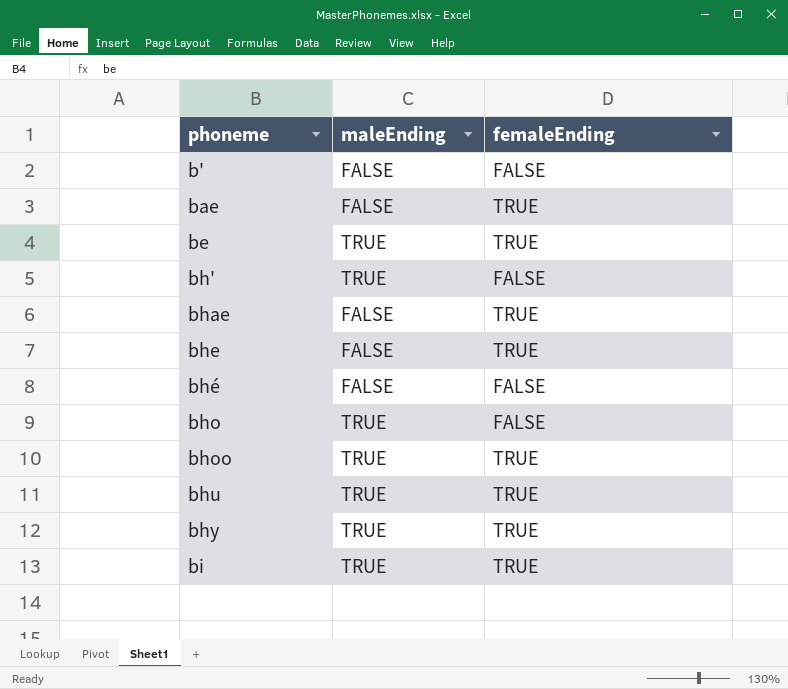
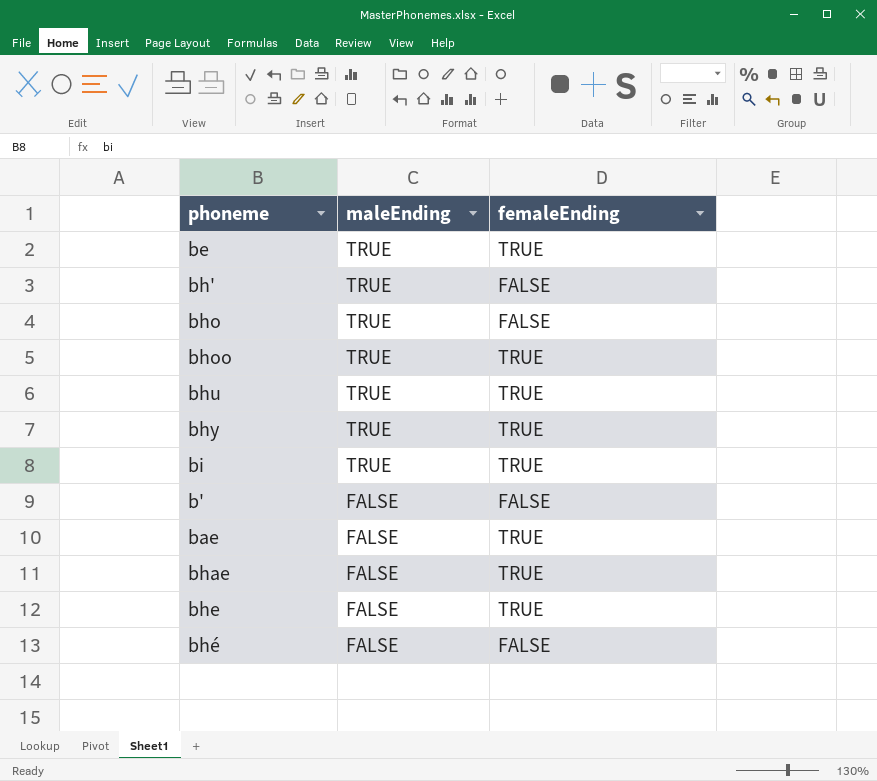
row order: phoneme ascending -> maleEnding descending

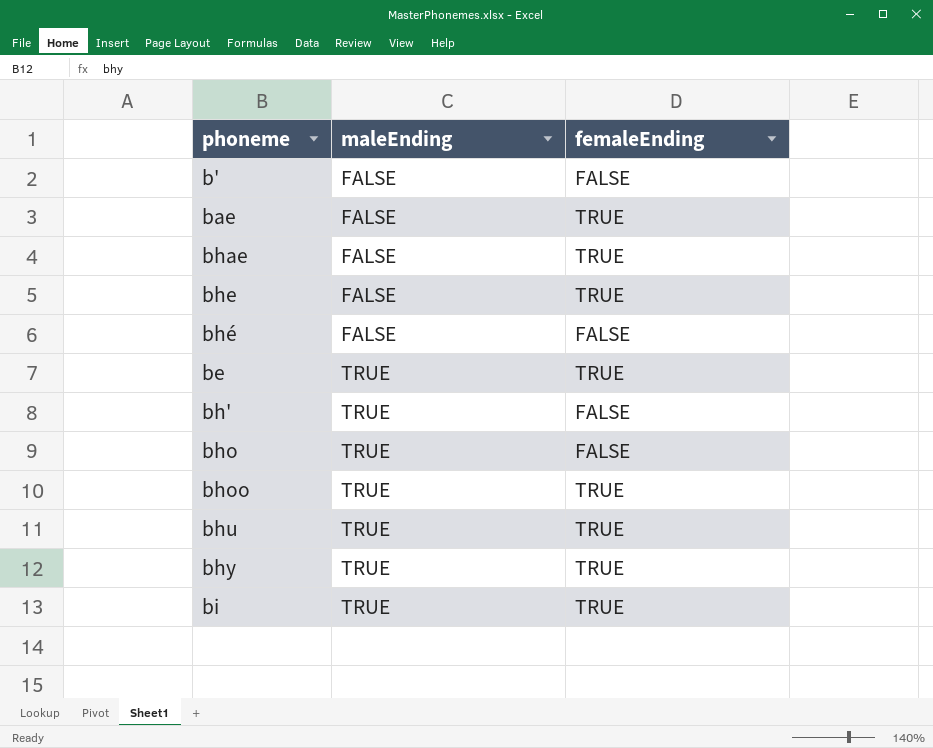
row order: maleEnding descending -> maleEnding ascending

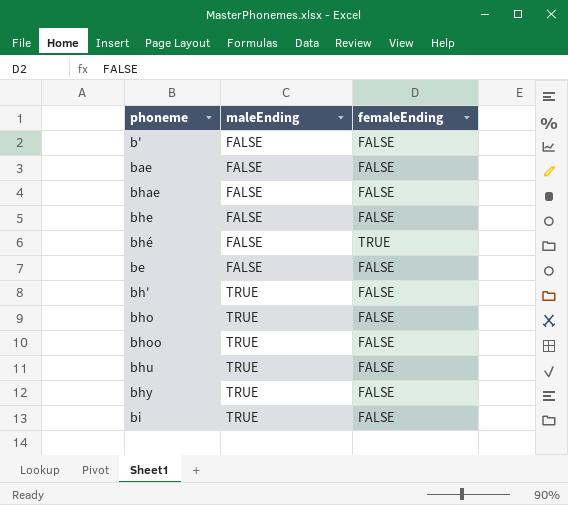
bae | femaleEnding: TRUE -> FALSE
bhae | femaleEnding: TRUE -> FALSE
bhe | femaleEnding: TRUE -> FALSE
bhé | femaleEnding: FALSE -> TRUE
be | maleEnding: TRUE -> FALSE
be | femaleEnding: TRUE -> FALSE
bhoo | femaleEnding: TRUE -> FALSE
bhu | femaleEnding: TRUE -> FALSE
bhy | femaleEnding: TRUE -> FALSE
bi | femaleEnding: TRUE -> FALSE

